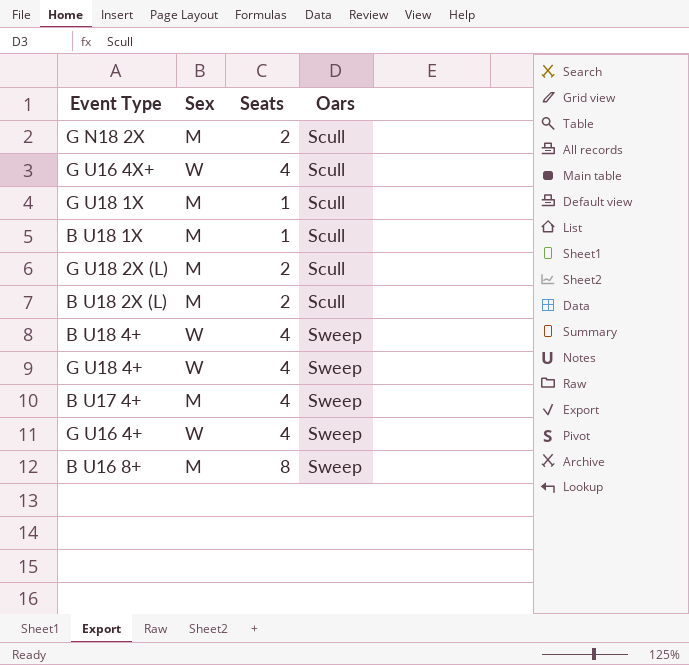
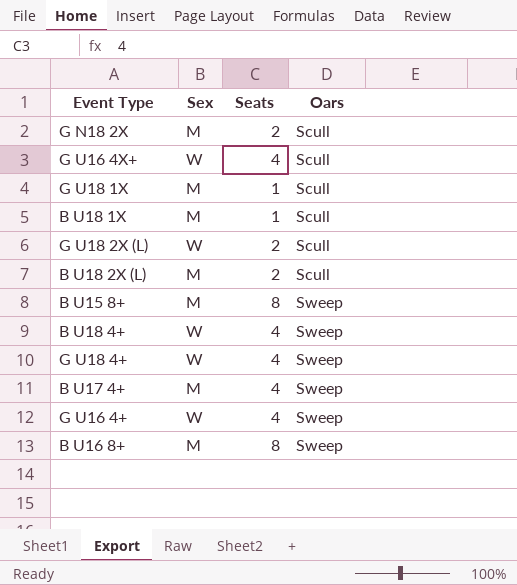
G U18 2X (L) | Sex: M -> W
row B U15 8+: none -> M | 8 | Sweep

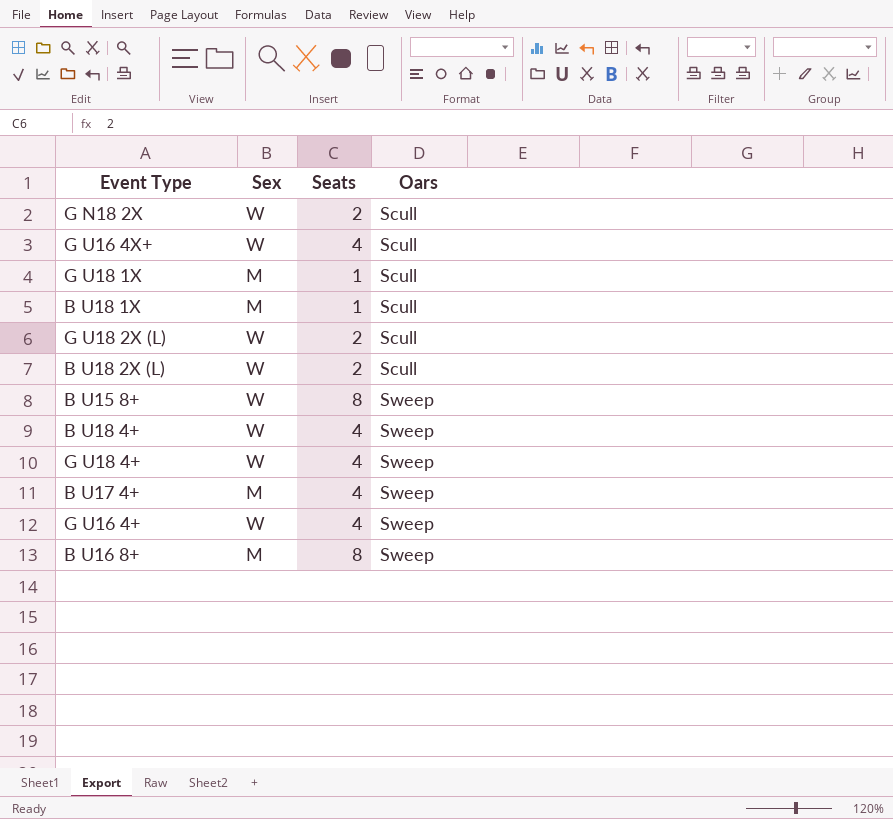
G N18 2X | Sex: M -> W
B U18 2X (L) | Sex: M -> W
B U15 8+ | Sex: M -> W

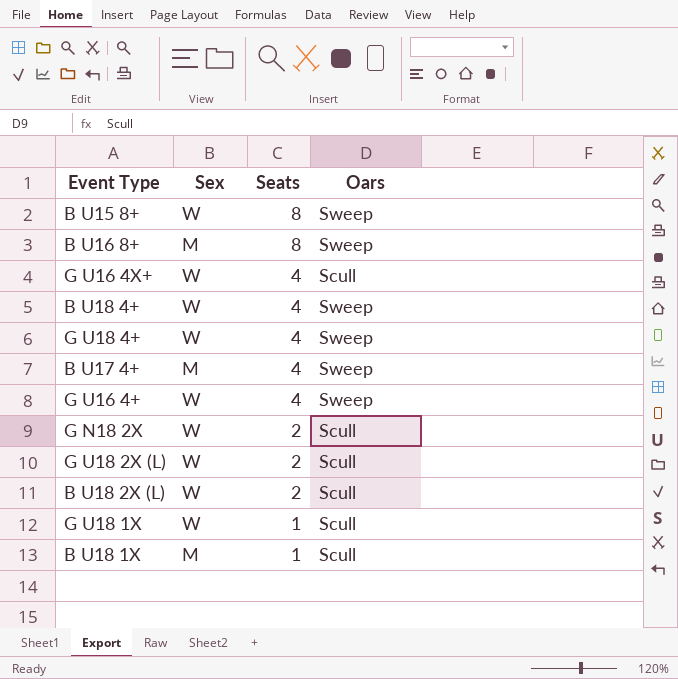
row order: Oars ascending -> Seats descending
G U18 1X | Sex: M -> W

